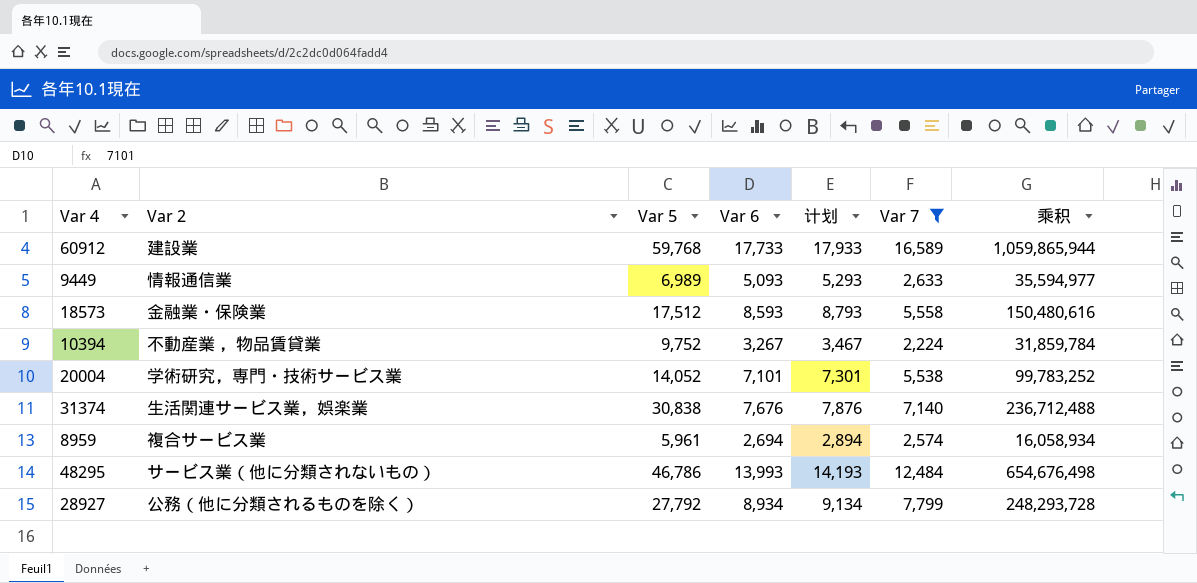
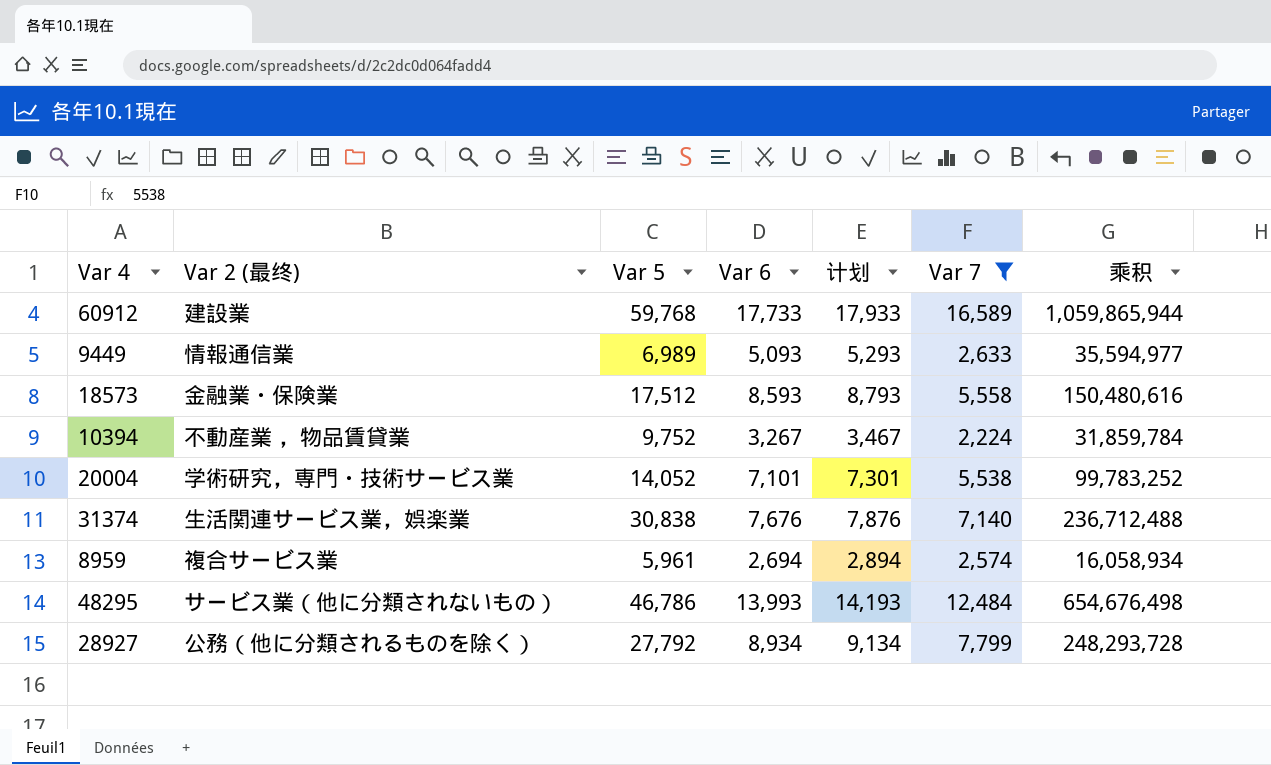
column name: Var 2 -> Var 2 (最终)

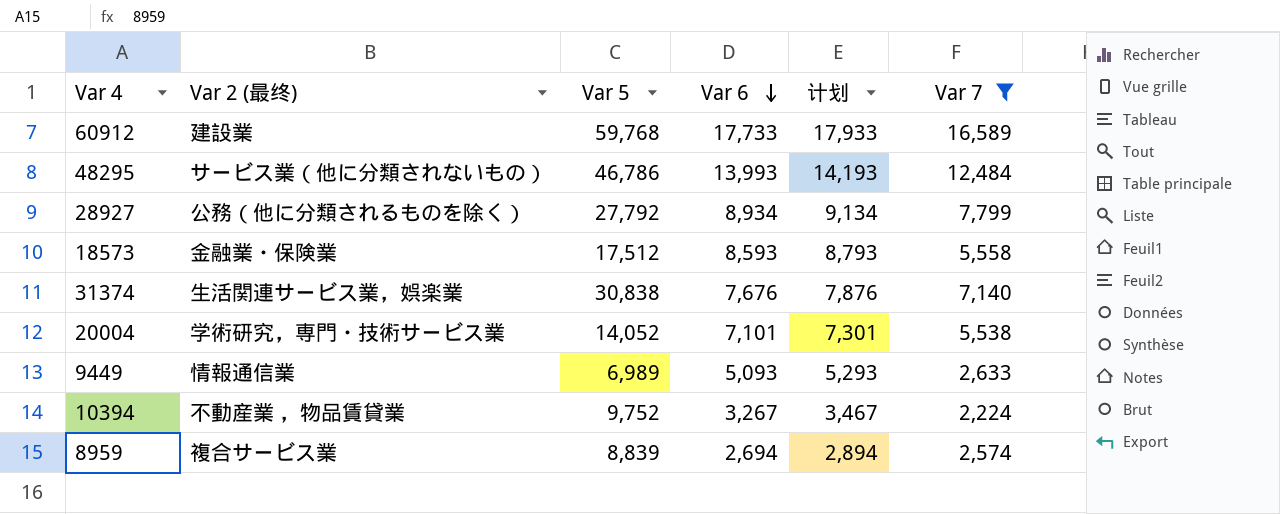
row order: none -> Var 6 descending
column 乘积 | formula: [Var 5] * [Var 6] -> none
8959 | Var 5: 5,961 -> 8,839

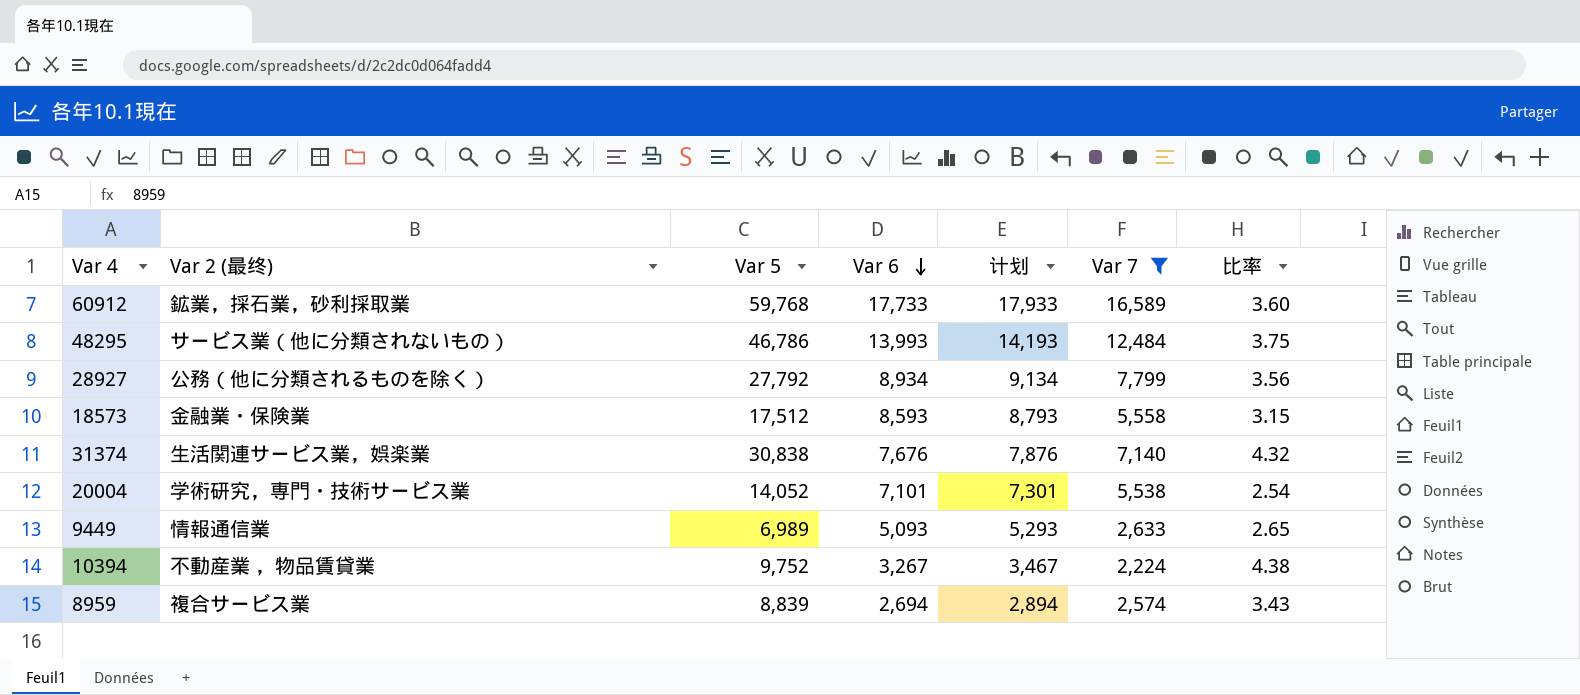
column 比率 | formula: none -> [Var 5] / [Var 7]
60912 | Var 2 (最终): 建設業 -> 鉱業，採石業，砂利採取業

